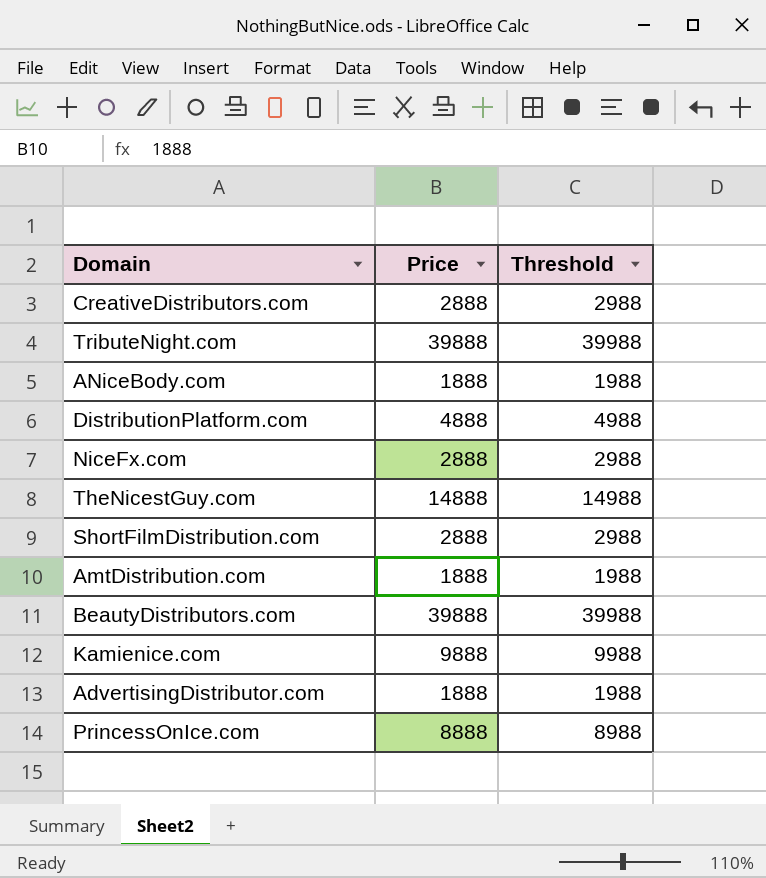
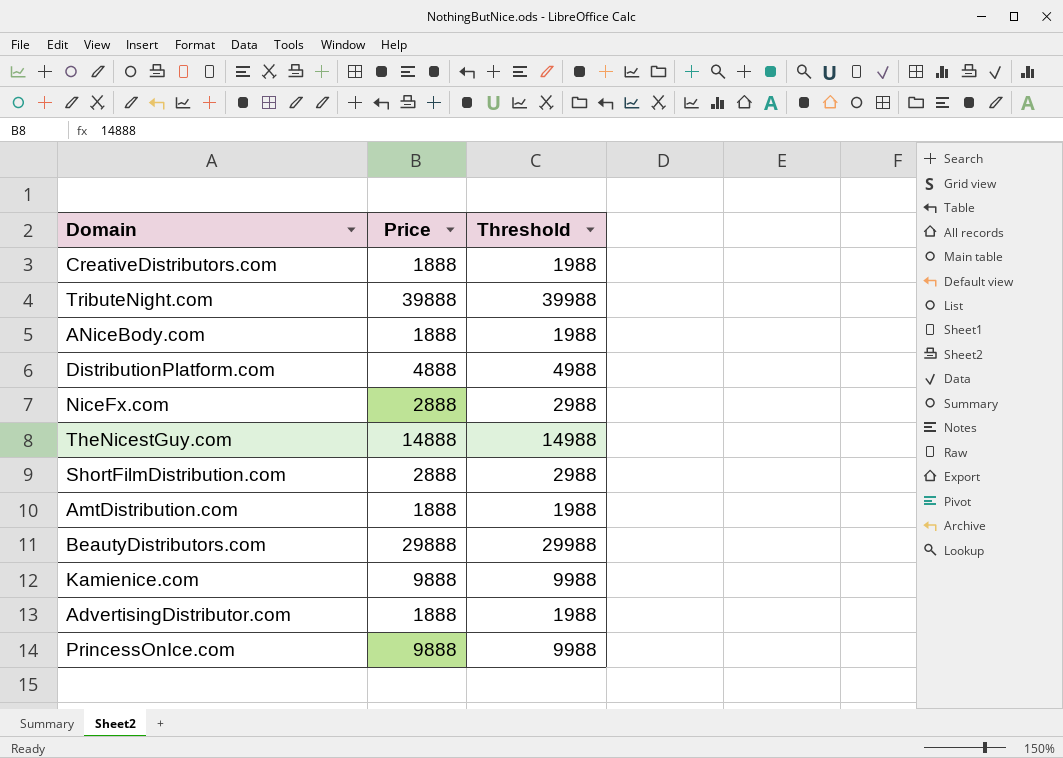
CreativeDistributors.com | Price: 2888 -> 1888
CreativeDistributors.com | Threshold: 2988 -> 1988
BeautyDistributors.com | Price: 39888 -> 29888
BeautyDistributors.com | Threshold: 39988 -> 29988
PrincessOnIce.com | Price: 8888 -> 9888
PrincessOnIce.com | Threshold: 8988 -> 9988

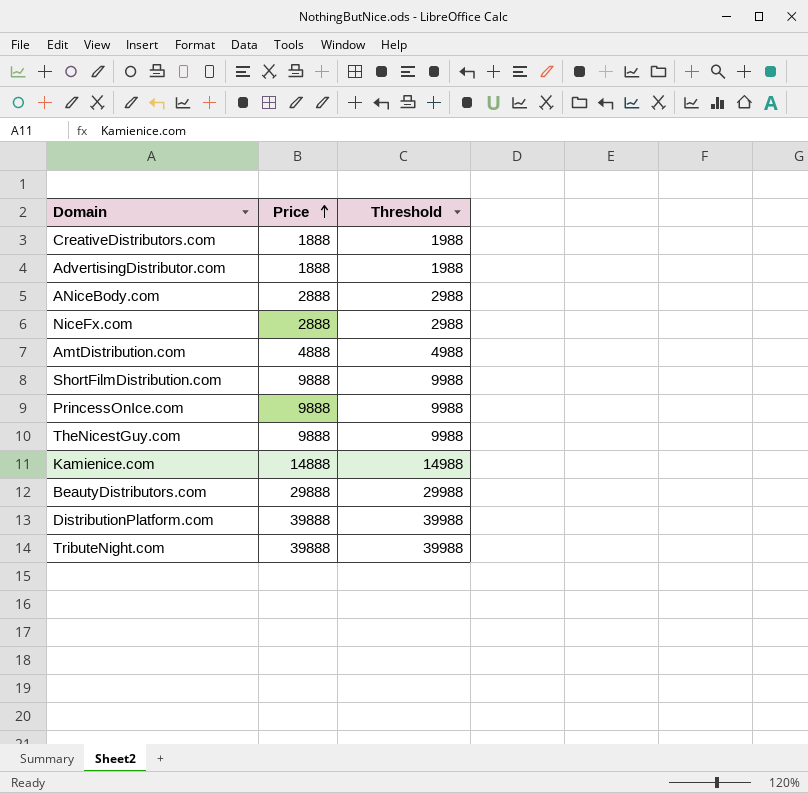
row order: none -> Price ascending
ANiceBody.com | Price: 1888 -> 2888
ANiceBody.com | Threshold: 1988 -> 2988
AmtDistribution.com | Price: 1888 -> 4888
AmtDistribution.com | Threshold: 1988 -> 4988
ShortFilmDistribution.com | Price: 2888 -> 9888
ShortFilmDistribution.com | Threshold: 2988 -> 9988
TheNicestGuy.com | Price: 14888 -> 9888
TheNicestGuy.com | Threshold: 14988 -> 9988
Kamienice.com | Price: 9888 -> 14888
Kamienice.com | Threshold: 9988 -> 14988
DistributionPlatform.com | Price: 4888 -> 39888
DistributionPlatform.com | Threshold: 4988 -> 39988

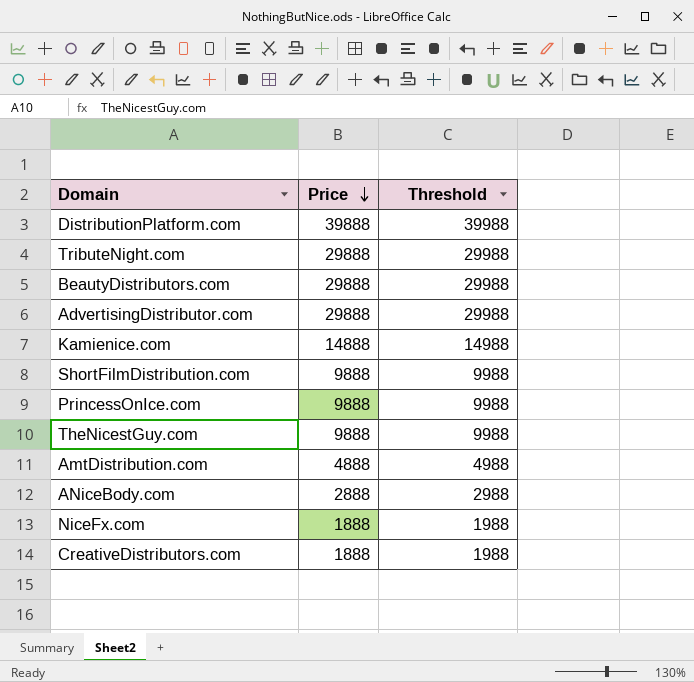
row order: Price ascending -> Price descending
TributeNight.com | Price: 39888 -> 29888
TributeNight.com | Threshold: 39988 -> 29988
AdvertisingDistributor.com | Price: 1888 -> 29888
AdvertisingDistributor.com | Threshold: 1988 -> 29988
NiceFx.com | Price: 2888 -> 1888
NiceFx.com | Threshold: 2988 -> 1988

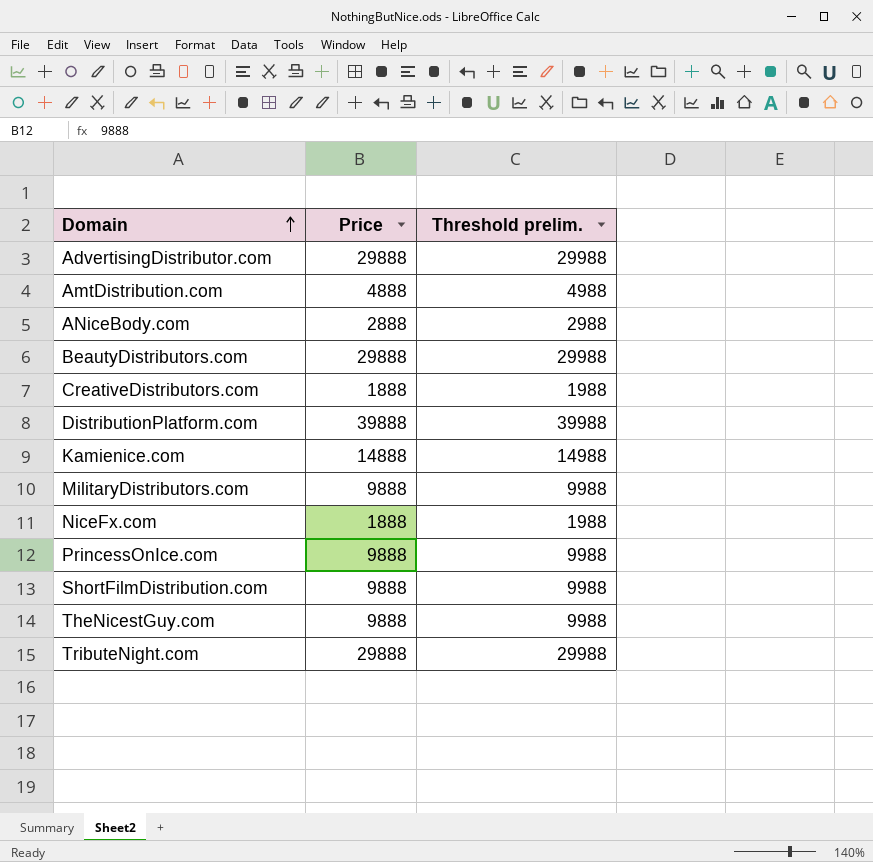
row order: Price descending -> Domain ascending
column name: Threshold -> Threshold prelim.
row MilitaryDistributors.com: none -> 9888 | 9988

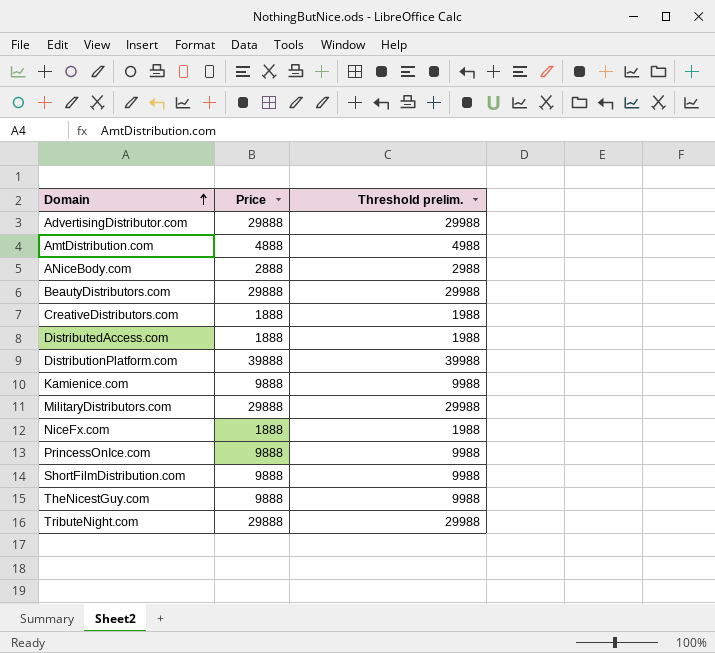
row DistributedAccess.com: none -> 1888 | 1988
Kamienice.com | Price: 14888 -> 9888
Kamienice.com | Threshold prelim.: 14988 -> 9988
MilitaryDistributors.com | Price: 9888 -> 29888
MilitaryDistributors.com | Threshold prelim.: 9988 -> 29988

